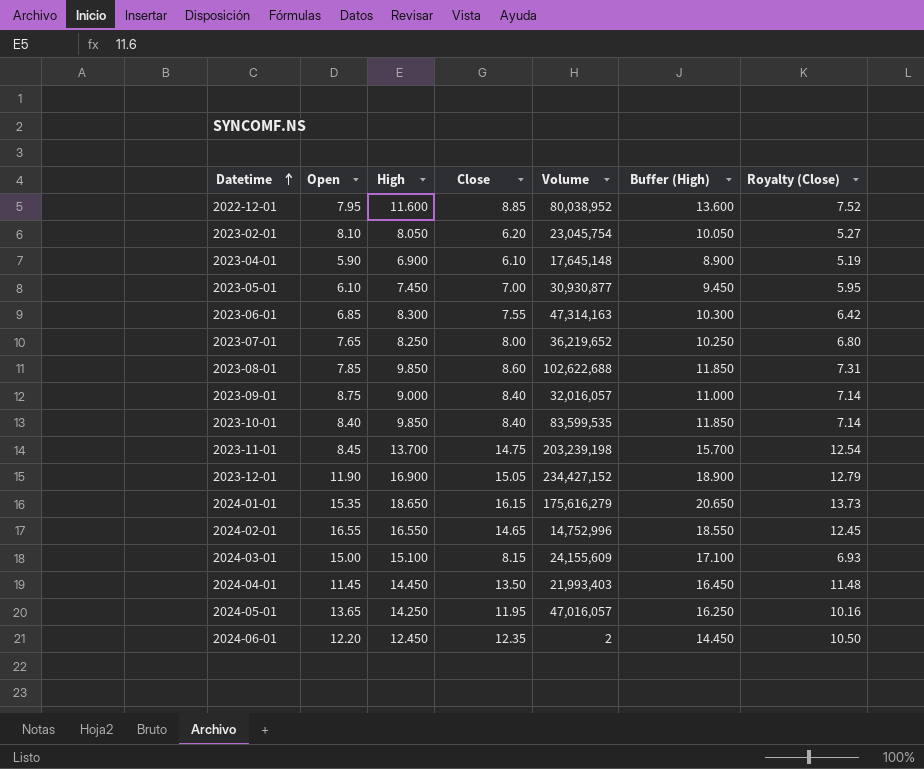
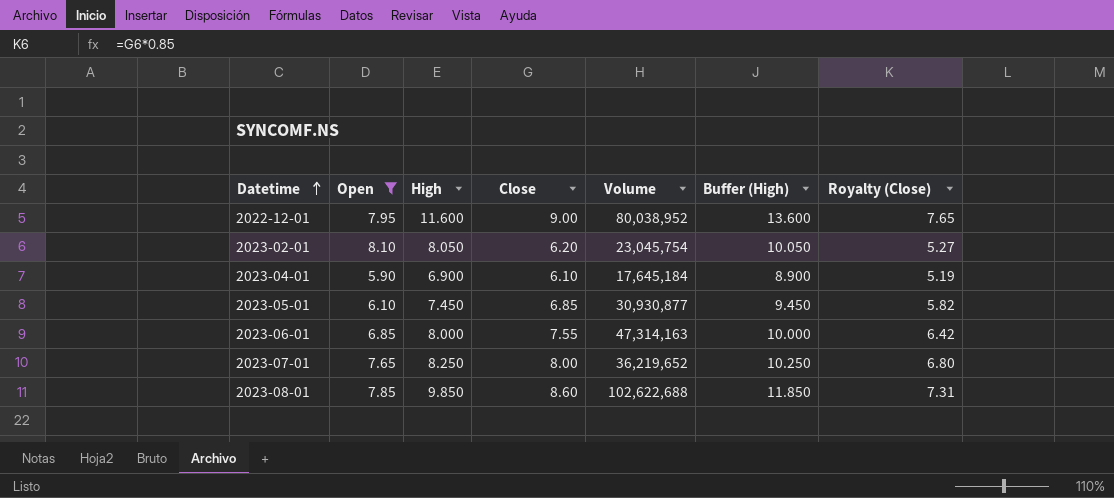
filter: none -> Open <= 8.10
2022-12-01 | Close: 8.85 -> 9.00
2022-12-01 | Royalty (Close): 7.52 -> 7.65
2023-04-01 | Volume: 17,645,148 -> 17,645,184
2023-05-01 | Close: 7.00 -> 6.85
2023-05-01 | Royalty (Close): 5.95 -> 5.82
2023-06-01 | High: 8.300 -> 8.000
2023-06-01 | Buffer (High): 10.300 -> 10.000

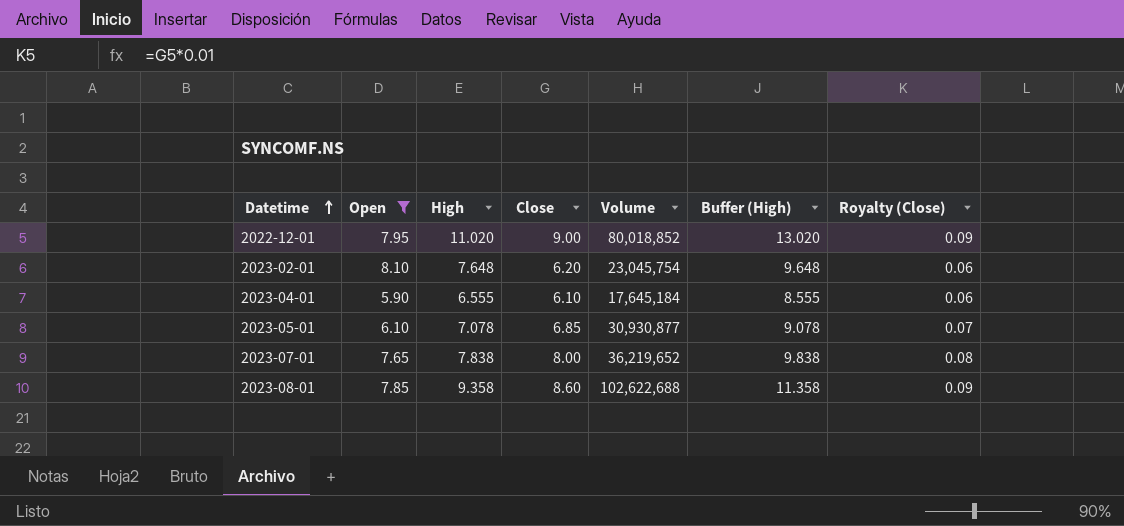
column Royalty (Close) | formula: [Close] * 0.85 -> [Close] * 0.01
row 2023-06-01: 6.85 | 8.000 | 7.55 | 47,314,163 | 10.000 | 6.42 -> none
2022-12-01 | High: 11.600 -> 11.020
2022-12-01 | Volume: 80,038,952 -> 80,018,852
2022-12-01 | Buffer (High): 13.600 -> 13.020
2023-02-01 | High: 8.050 -> 7.648
2023-02-01 | Buffer (High): 10.050 -> 9.648
2023-04-01 | High: 6.900 -> 6.555
2023-04-01 | Buffer (High): 8.900 -> 8.555
2023-05-01 | High: 7.450 -> 7.078
2023-05-01 | Buffer (High): 9.450 -> 9.078
2023-07-01 | High: 8.250 -> 7.838
2023-07-01 | Buffer (High): 10.250 -> 9.838
2023-08-01 | High: 9.850 -> 9.358
2023-08-01 | Buffer (High): 11.850 -> 11.358

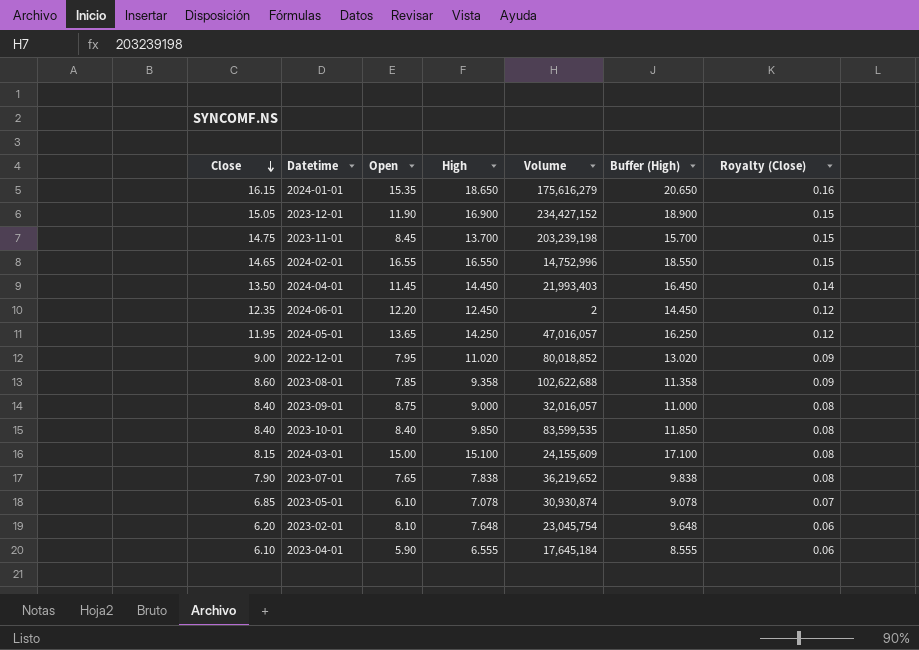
filter: Open <= 8.10 -> none
row order: Datetime ascending -> Close descending
column Close | position: 4 -> 1
2023-07-01 | Close: 8.00 -> 7.90
2023-05-01 | Volume: 30,930,877 -> 30,930,874

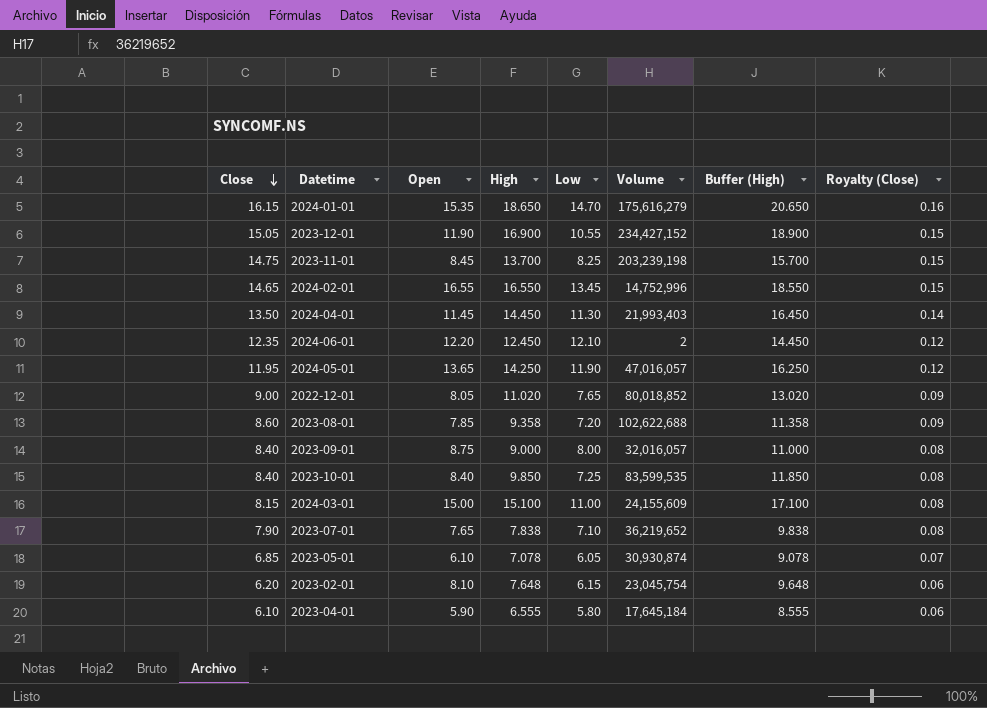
column Low | position: none -> 5
2022-12-01 | Open: 7.95 -> 8.05

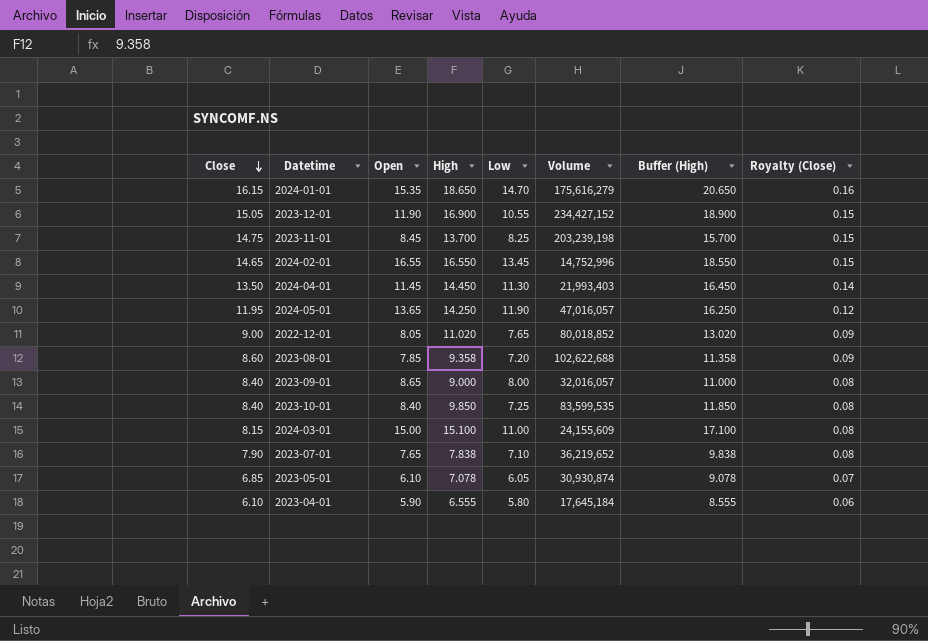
row 2024-06-01: 12.35 | 12.20 | 12.450 | 12.10 | 2 | 14.450 | 0.12 -> none
row 2023-02-01: 6.20 | 8.10 | 7.648 | 6.15 | 23,045,754 | 9.648 | 0.06 -> none
2023-09-01 | Open: 8.75 -> 8.65

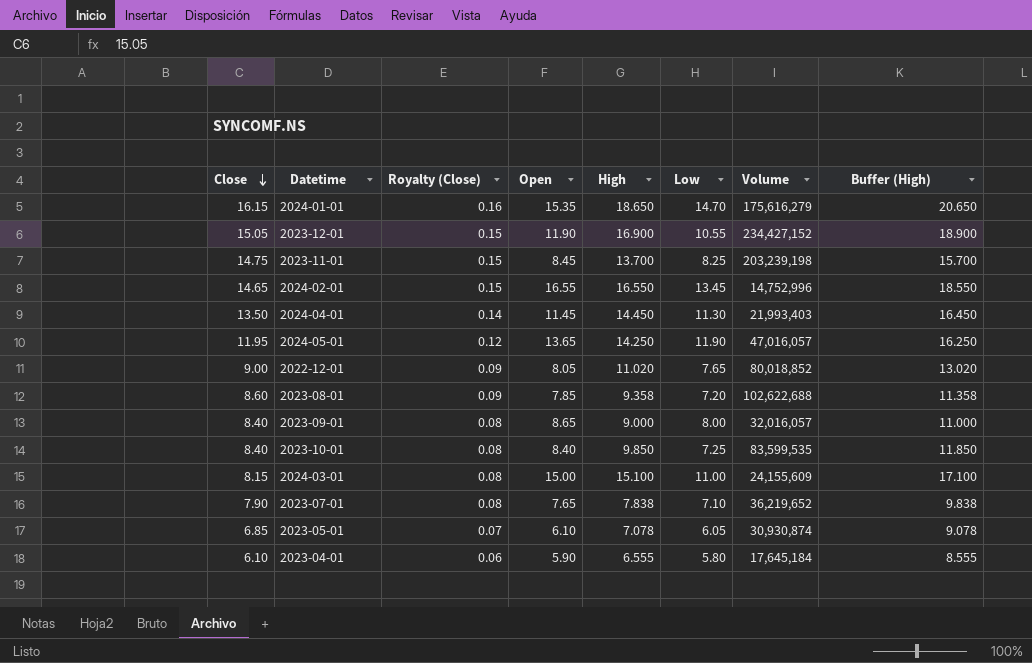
column Royalty (Close) | position: 8 -> 3

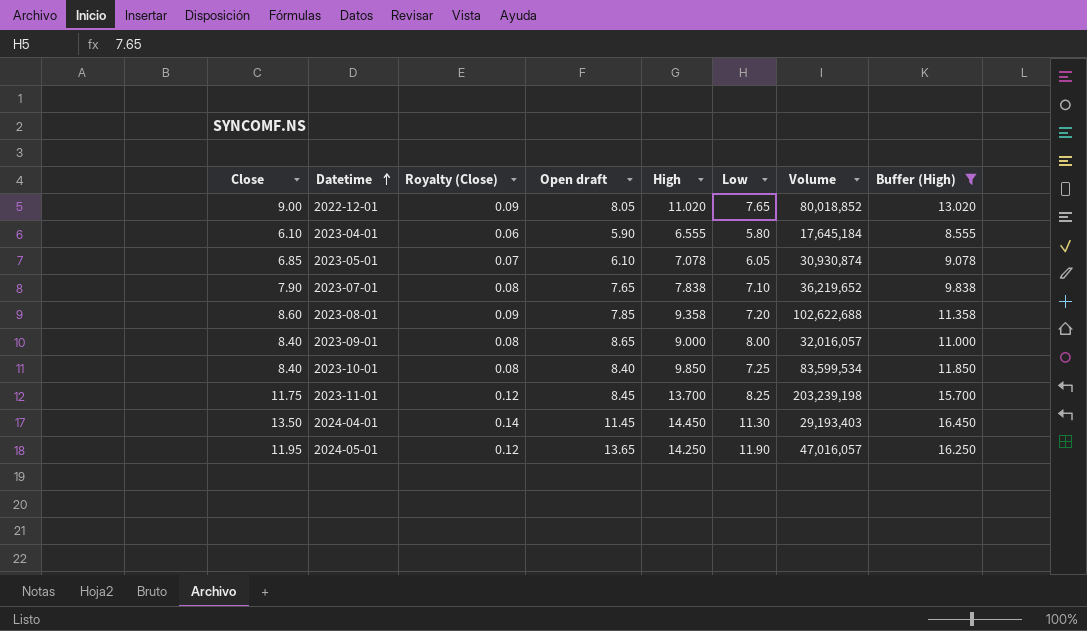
filter: none -> Buffer (High) <= 16.450
row order: Close descending -> Datetime ascending
column name: Open -> Open draft
2023-10-01 | Volume: 83,599,535 -> 83,599,534
2023-11-01 | Close: 14.75 -> 11.75
2023-11-01 | Royalty (Close): 0.15 -> 0.12
2024-04-01 | Volume: 21,993,403 -> 29,193,403

